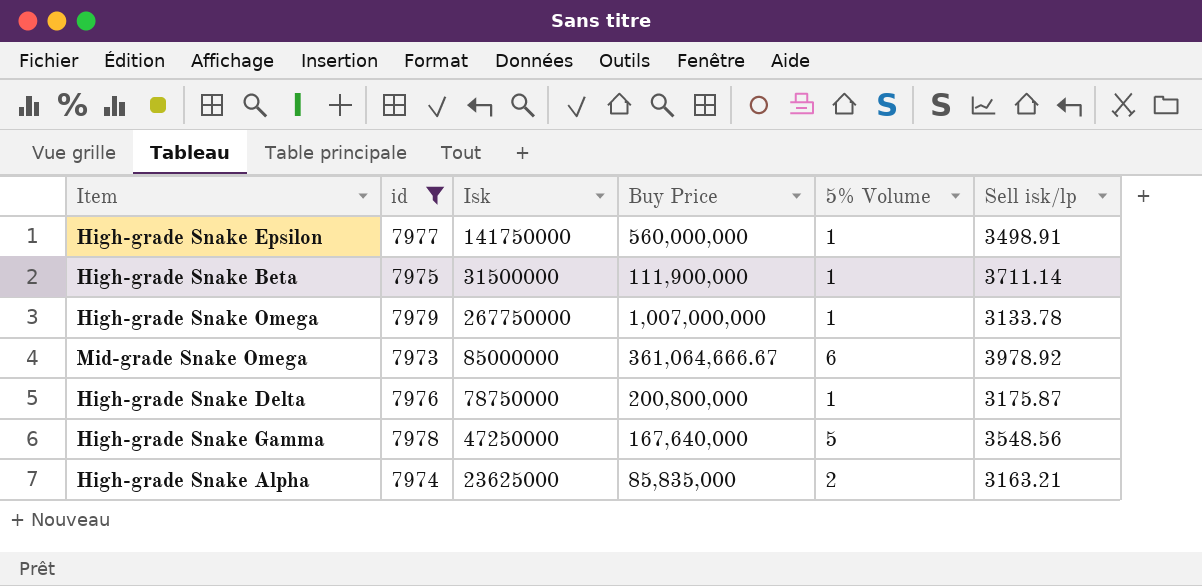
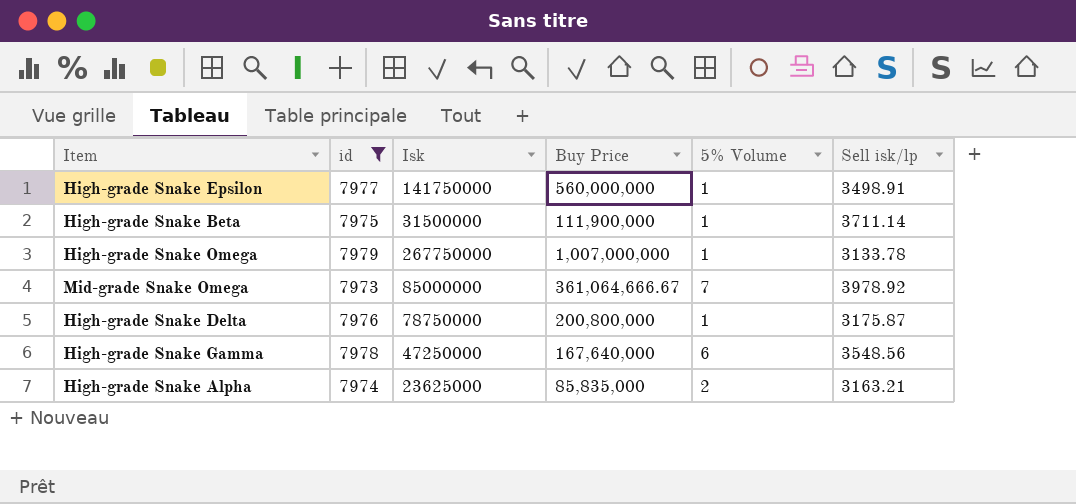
Mid-grade Snake Omega | 5% Volume: 6 -> 7
High-grade Snake Gamma | 5% Volume: 5 -> 6

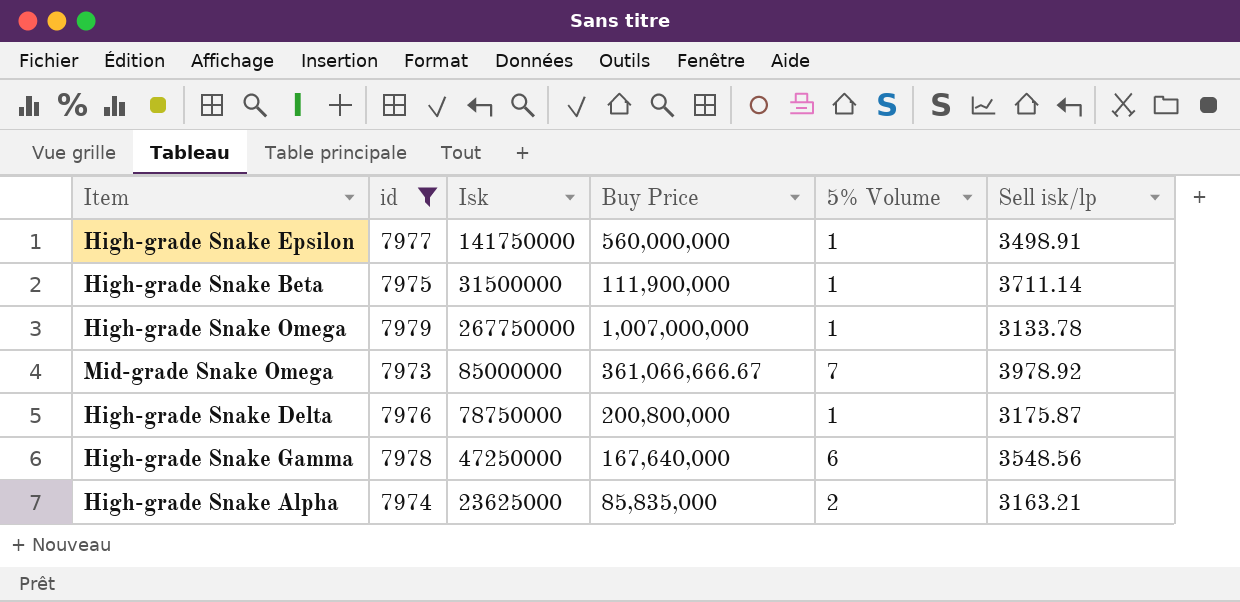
Mid-grade Snake Omega | Buy Price: 361,064,666.67 -> 361,066,666.67

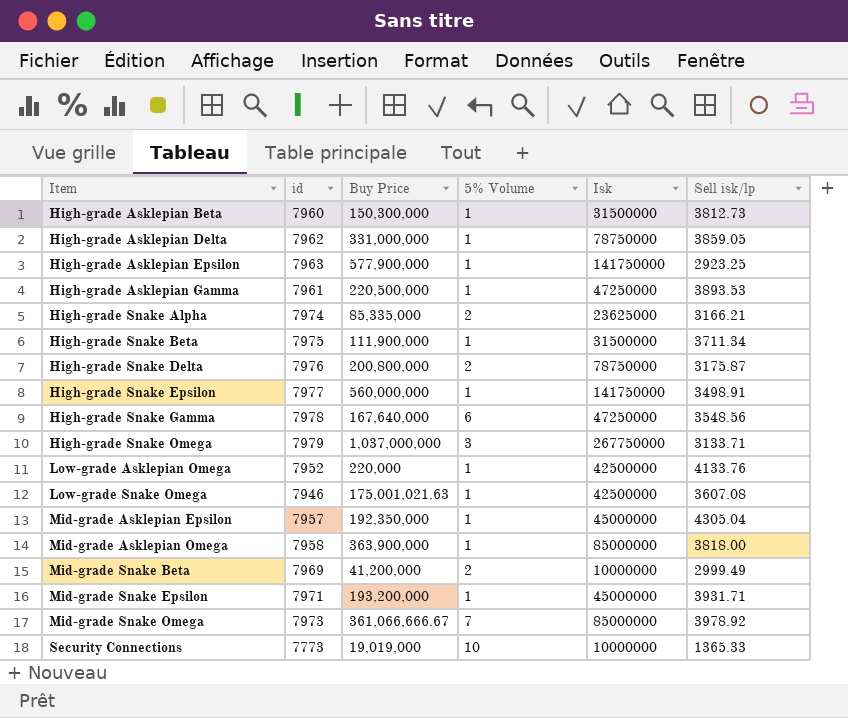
filter: id >= 7973 -> none
row order: none -> Item ascending
column Isk | position: 3 -> 5
High-grade Snake Alpha | Buy Price: 85,835,000 -> 85,335,000
High-grade Snake Alpha | Sell isk/lp: 3163.21 -> 3166.21
High-grade Snake Beta | Sell isk/lp: 3711.14 -> 3711.34
High-grade Snake Delta | 5% Volume: 1 -> 2
High-grade Snake Omega | Buy Price: 1,007,000,000 -> 1,037,000,000
High-grade Snake Omega | 5% Volume: 1 -> 3
High-grade Snake Omega | Sell isk/lp: 3133.78 -> 3133.71

